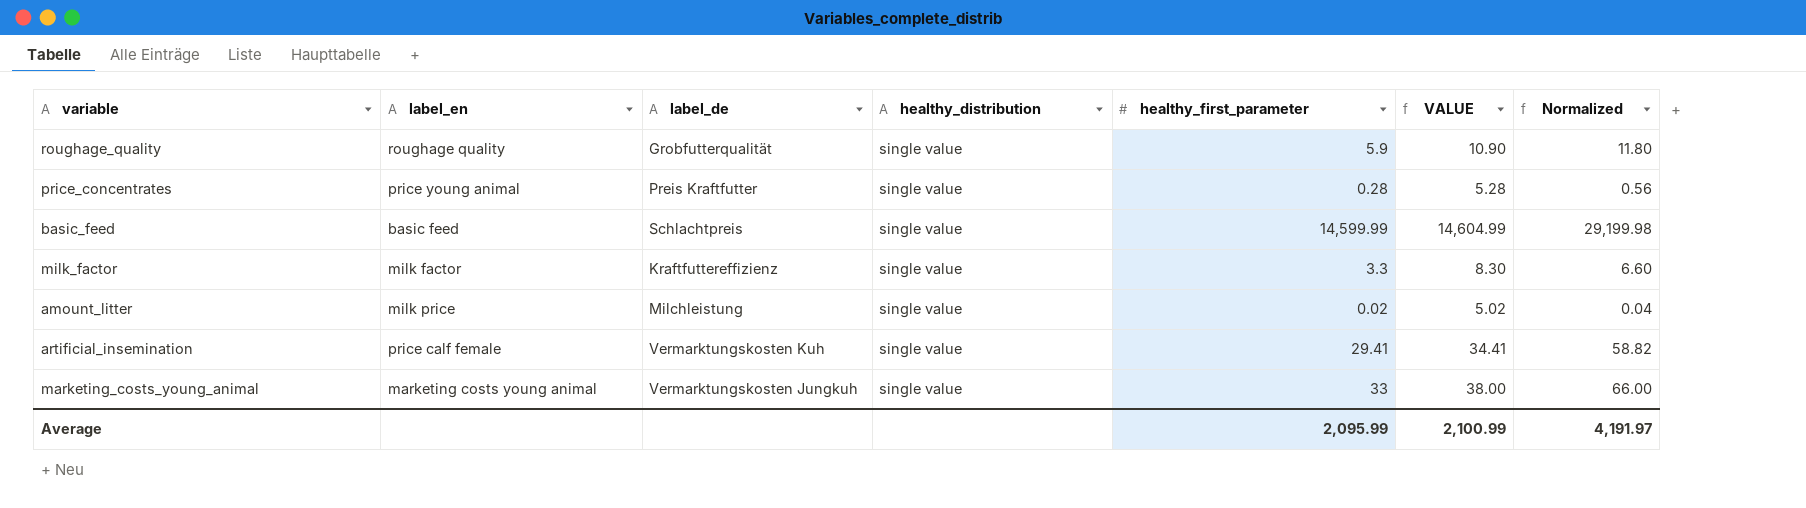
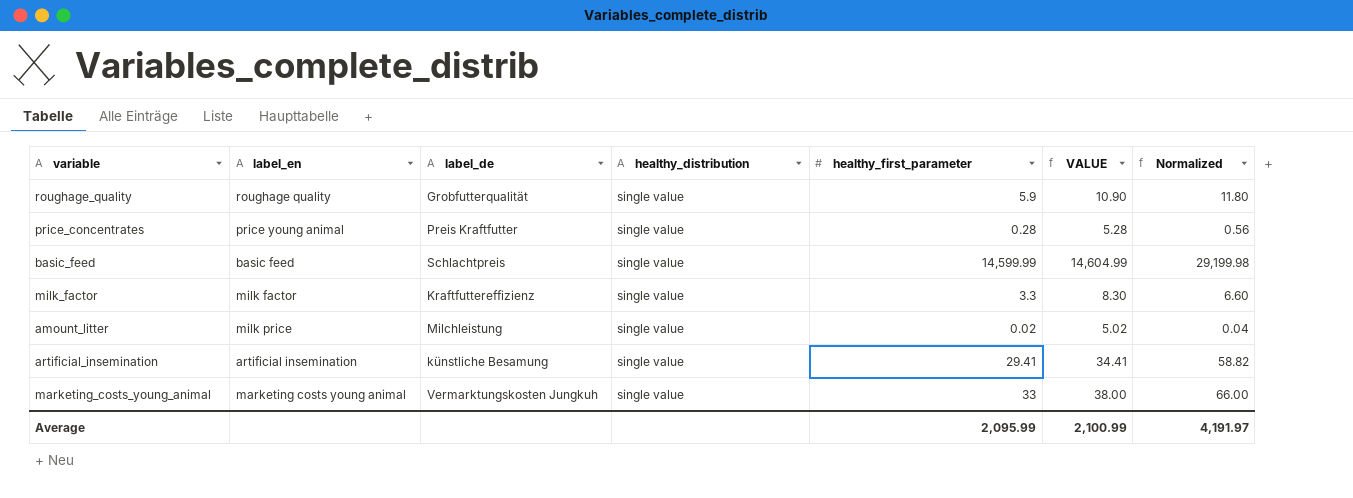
artificial_insemination | label_en: price calf female -> artificial insemination
artificial_insemination | label_de: Vermarktungskosten Kuh -> künstliche Besamung

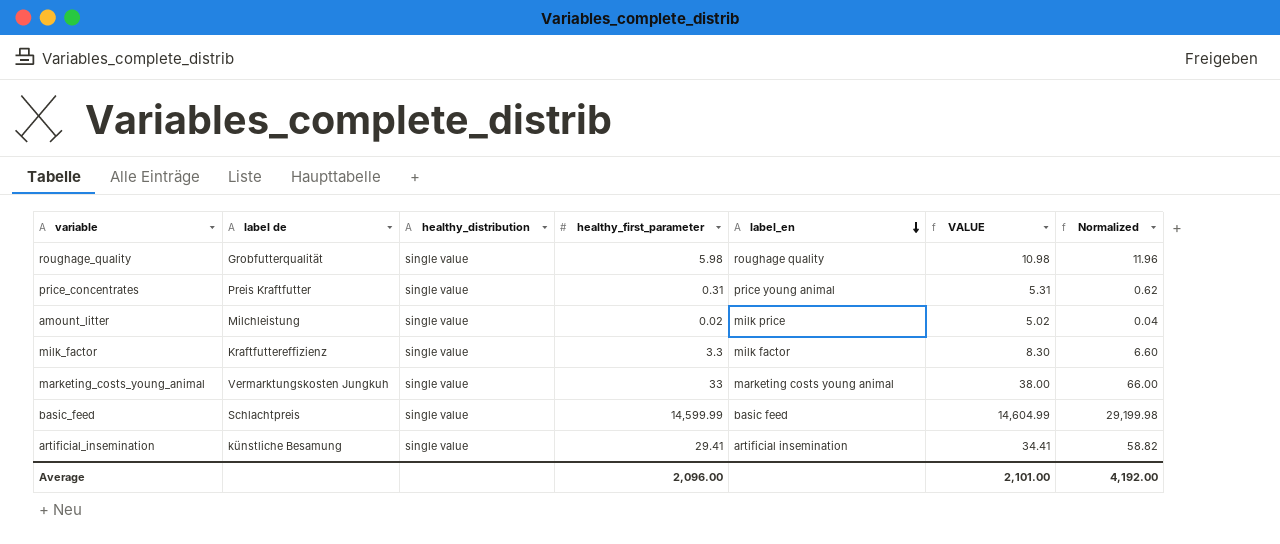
row order: none -> label_en descending
column name: label_de -> label de
column label_en | position: 2 -> 5
roughage_quality | healthy_first_parameter: 5.9 -> 5.98
roughage_quality | VALUE: 10.90 -> 10.98
roughage_quality | Normalized: 11.80 -> 11.96
price_concentrates | healthy_first_parameter: 0.28 -> 0.31
price_concentrates | VALUE: 5.28 -> 5.31
price_concentrates | Normalized: 0.56 -> 0.62
Average | healthy_first_parameter: 2,095.99 -> 2,096.00
Average | VALUE: 2,100.99 -> 2,101.00
Average | Normalized: 4,191.97 -> 4,192.00

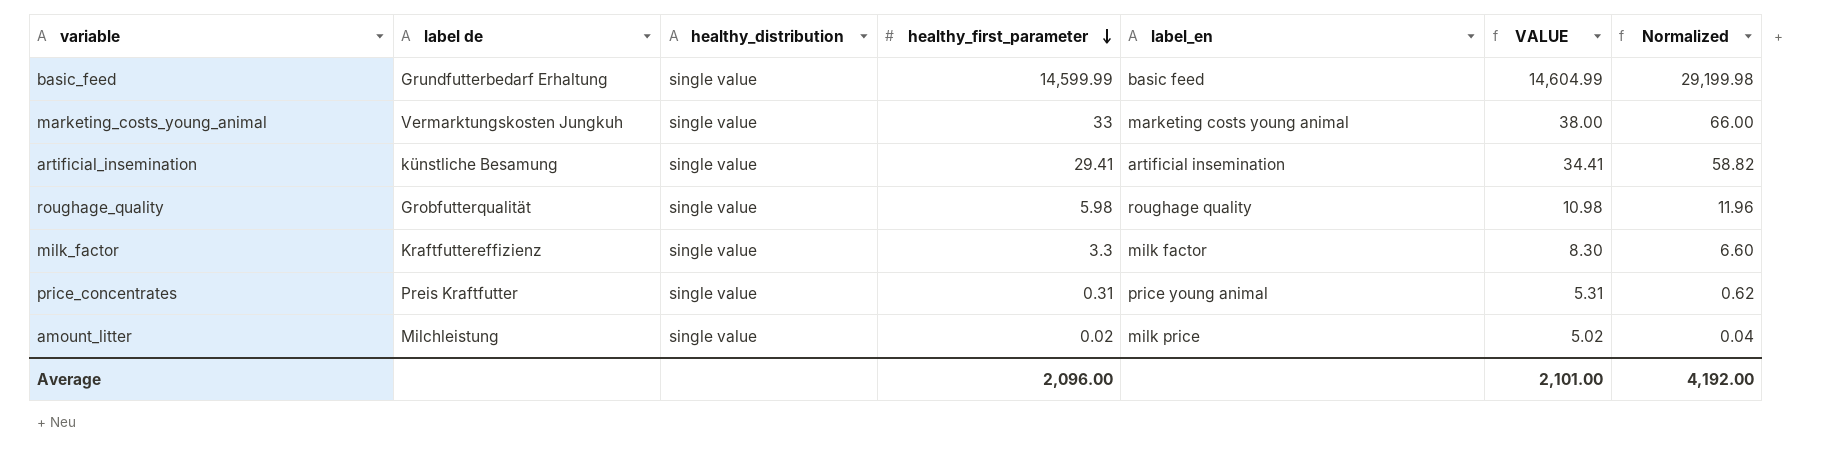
row order: label_en descending -> healthy_first_parameter descending
basic_feed | label de: Schlachtpreis -> Grundfutterbedarf Erhaltung

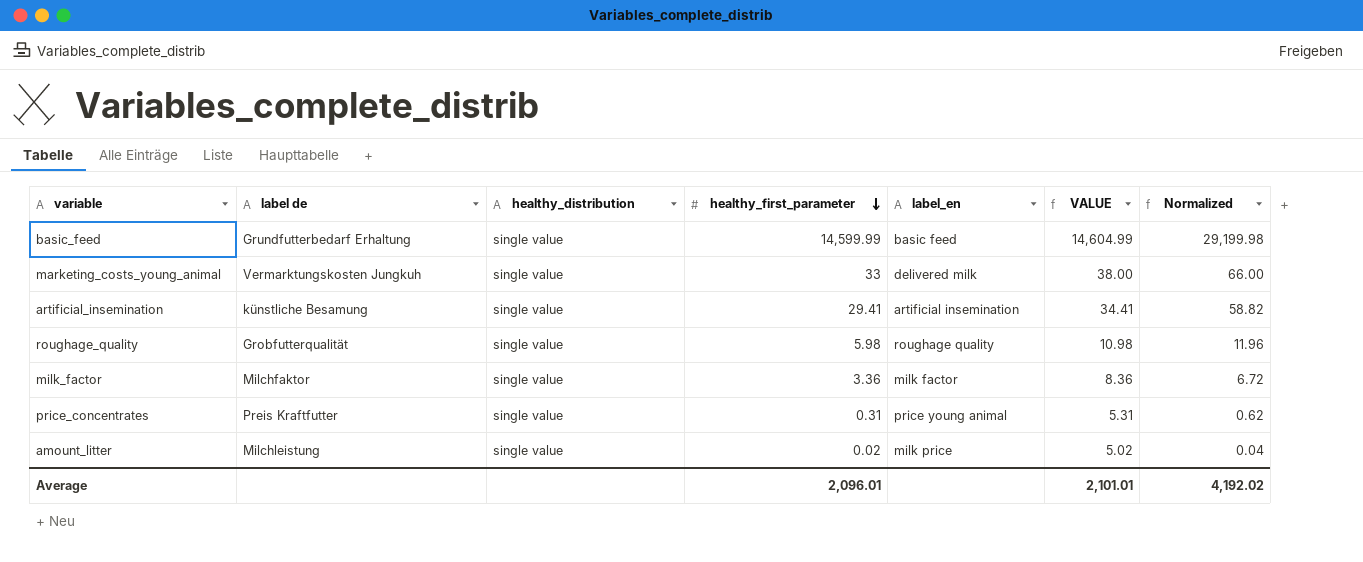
marketing_costs_young_animal | label_en: marketing costs young animal -> delivered milk
milk_factor | label de: Kraftfuttereffizienz -> Milchfaktor
milk_factor | healthy_first_parameter: 3.3 -> 3.36
milk_factor | VALUE: 8.30 -> 8.36
milk_factor | Normalized: 6.60 -> 6.72
Average | healthy_first_parameter: 2,096.00 -> 2,096.01
Average | VALUE: 2,101.00 -> 2,101.01
Average | Normalized: 4,192.00 -> 4,192.02

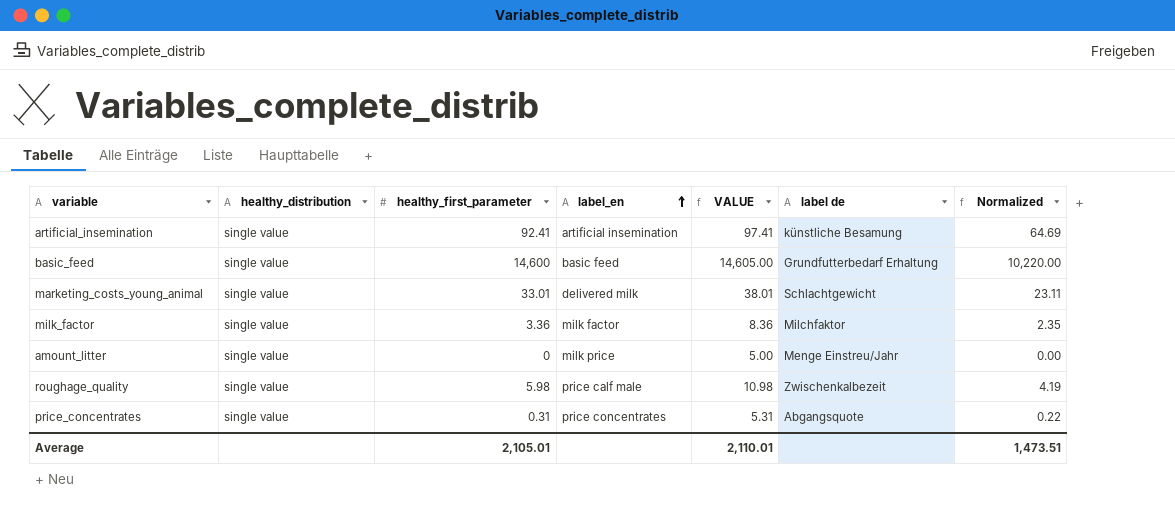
row order: healthy_first_parameter descending -> label_en ascending
column label de | position: 2 -> 6
column Normalized | formula: [healthy_first_parameter] * 2 -> [healthy_first_parameter] * 0.7
artificial_insemination | healthy_first_parameter: 29.41 -> 92.41
artificial_insemination | VALUE: 34.41 -> 97.41
basic_feed | healthy_first_parameter: 14,599.99 -> 14,600
basic_feed | VALUE: 14,604.99 -> 14,605.00
marketing_costs_young_animal | healthy_first_parameter: 33 -> 33.01
marketing_costs_young_animal | VALUE: 38.00 -> 38.01
marketing_costs_young_animal | label de: Vermarktungskosten Jungkuh -> Schlachtgewicht
amount_litter | healthy_first_parameter: 0.02 -> 0
amount_litter | VALUE: 5.02 -> 5.00
amount_litter | label de: Milchleistung -> Menge Einstreu/Jahr
roughage_quality | label_en: roughage quality -> price calf male
roughage_quality | label de: Grobfutterqualität -> Zwischenkalbezeit
price_concentrates | label_en: price young animal -> price concentrates
price_concentrates | label de: Preis Kraftfutter -> Abgangsquote
Average | healthy_first_parameter: 2,096.01 -> 2,105.01
Average | VALUE: 2,101.01 -> 2,110.01
Average | Normalized: 4,192.02 -> 1,473.51

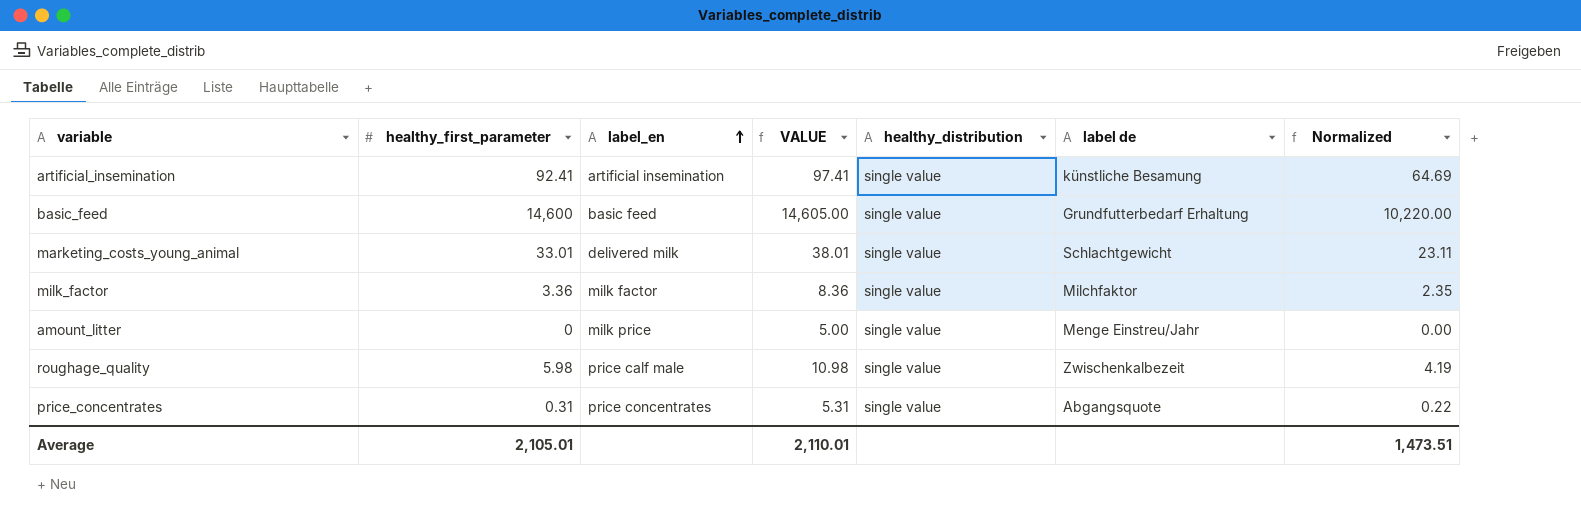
column healthy_distribution | position: 2 -> 5

